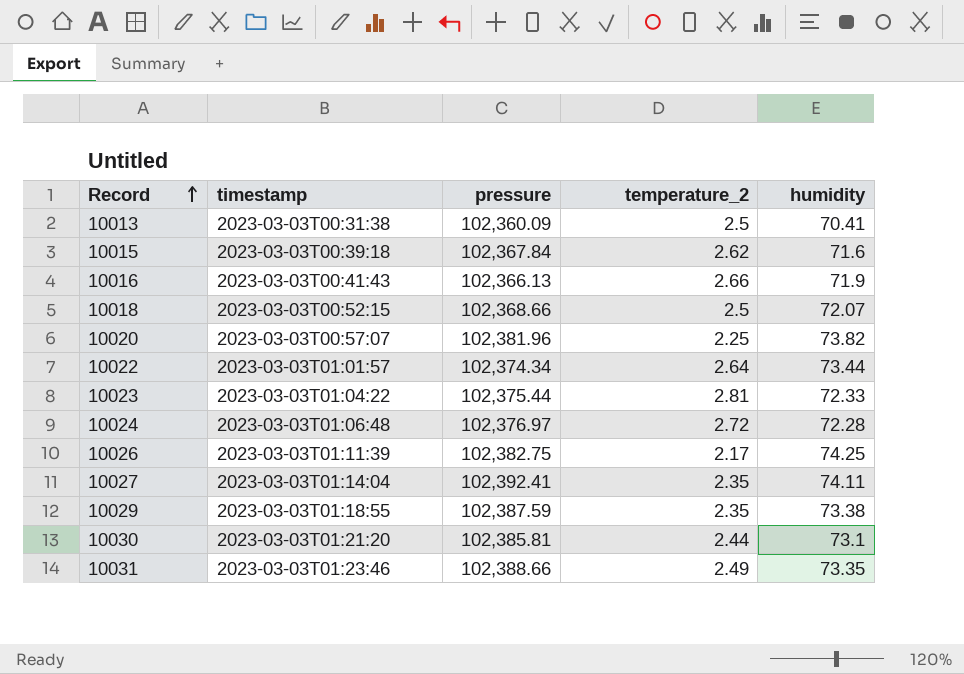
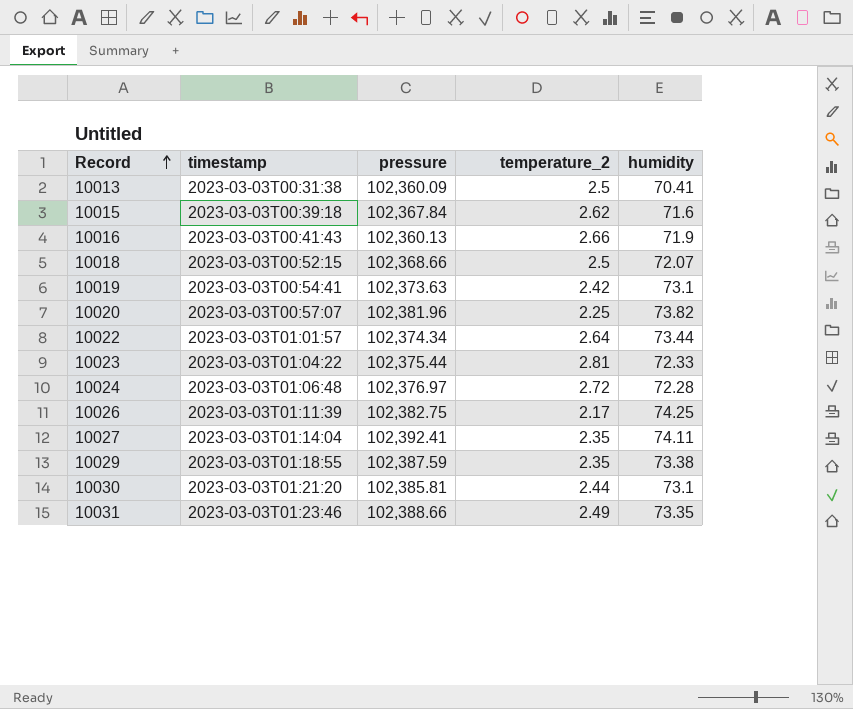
10016 | pressure: 102,366.13 -> 102,360.13
row 10019: none -> 2023-03-03T00:54:41 | 102,373.63 | 2.42 | 73.1

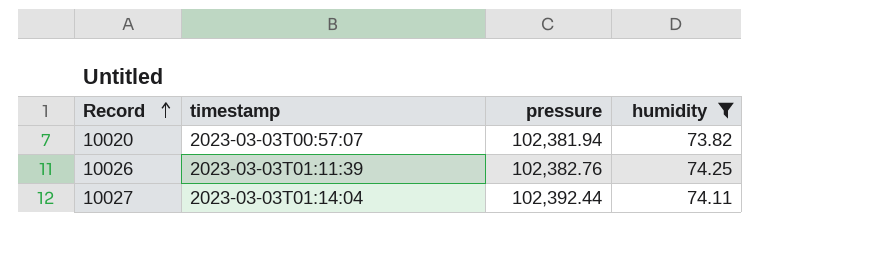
filter: none -> humidity >= 73.82
column temperature_2 | position: 4 -> none
10020 | pressure: 102,381.96 -> 102,381.94
10026 | pressure: 102,382.75 -> 102,382.76
10027 | pressure: 102,392.41 -> 102,392.44

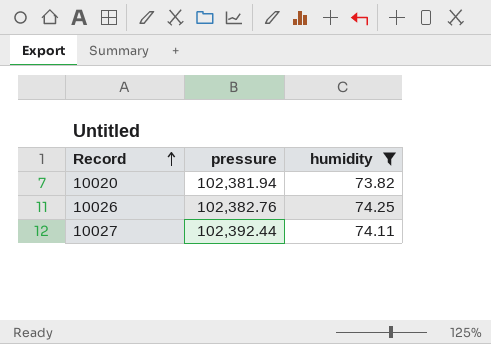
column timestamp | position: 2 -> none

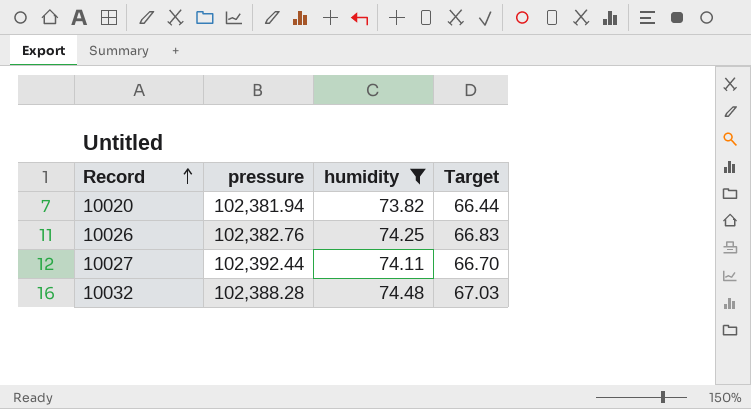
column Target | formula: none -> [humidity] * 0.9
row 10032: none -> 102,388.28 | 74.48 | 67.03

